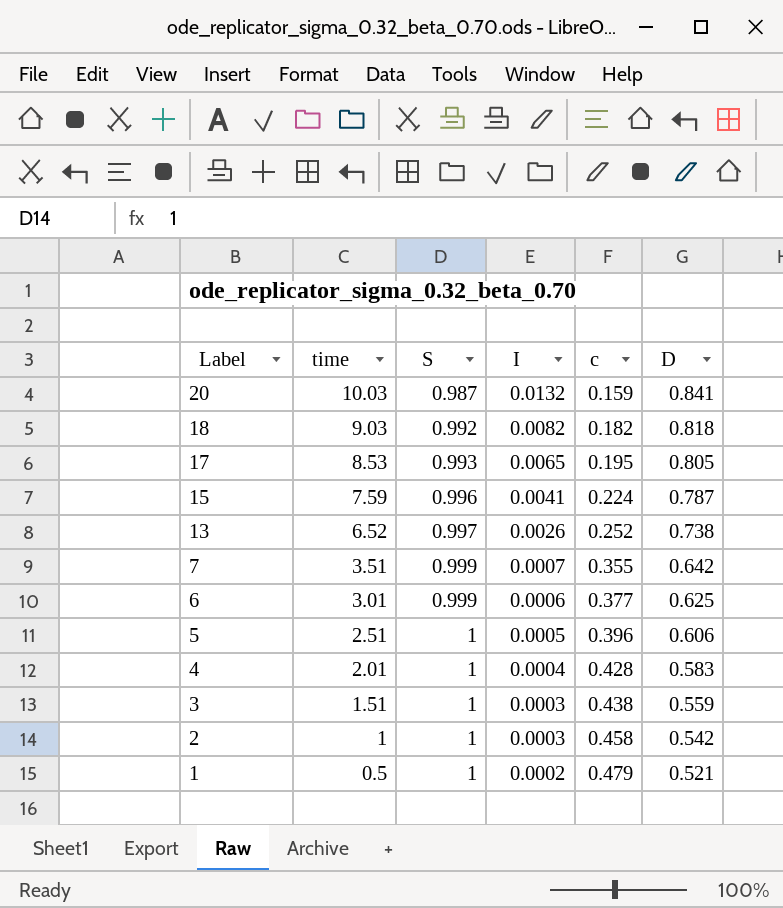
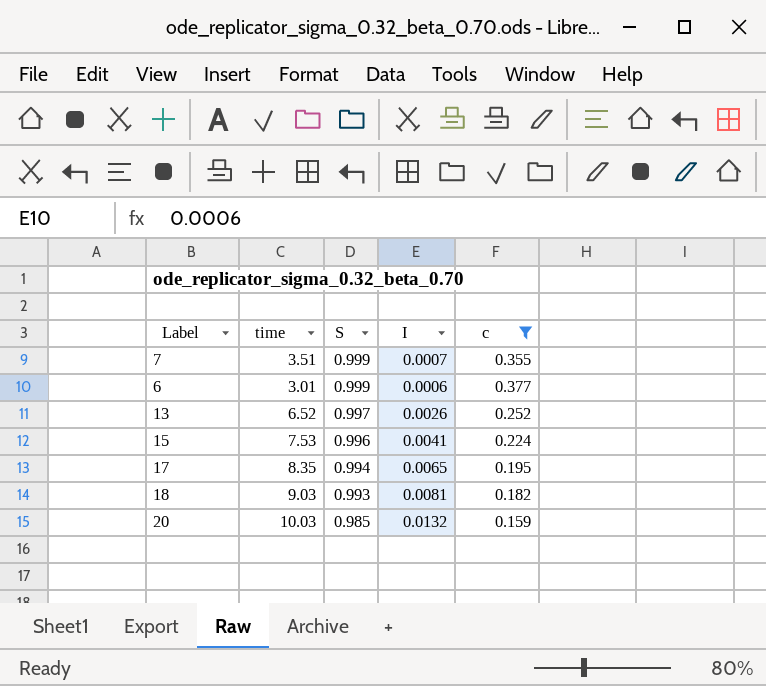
filter: none -> c <= 0.377
row order: Label descending -> S descending
column D | position: 6 -> none
15 | time: 7.59 -> 7.53
17 | time: 8.53 -> 8.35
17 | S: 0.993 -> 0.994
18 | S: 0.992 -> 0.993
18 | I: 0.0082 -> 0.0081
20 | S: 0.987 -> 0.985

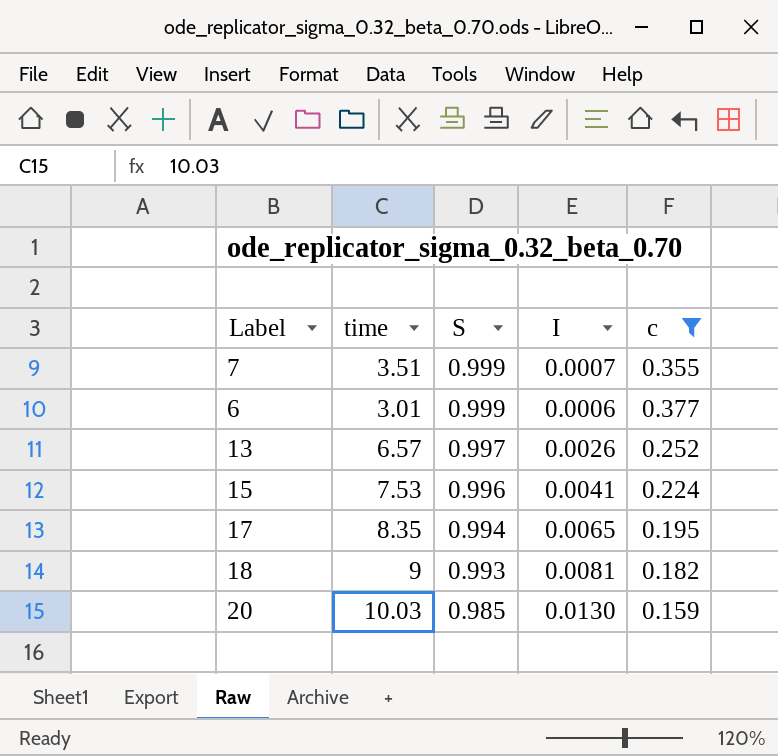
13 | time: 6.52 -> 6.57
18 | time: 9.03 -> 9
20 | I: 0.0132 -> 0.0130

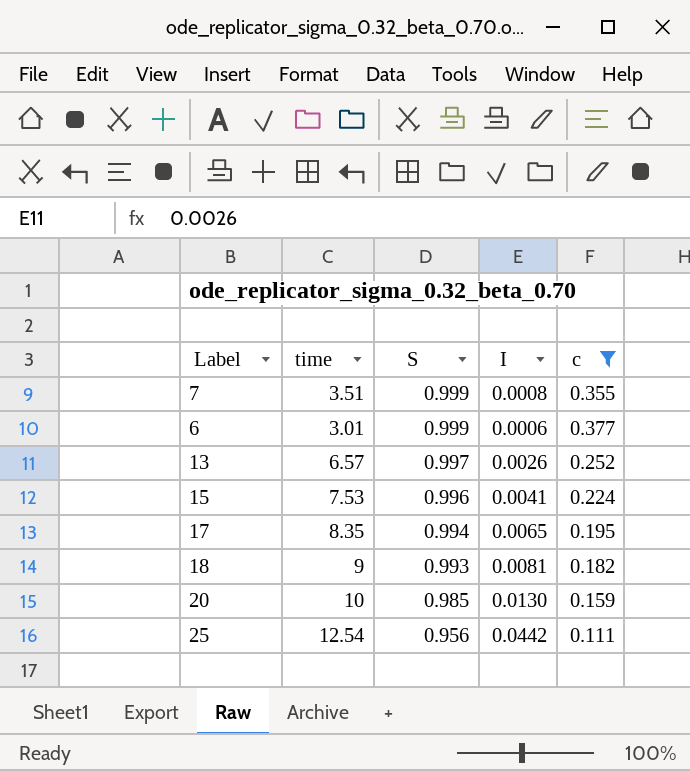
7 | I: 0.0007 -> 0.0008
20 | time: 10.03 -> 10
row 25: none -> 12.54 | 0.956 | 0.0442 | 0.111

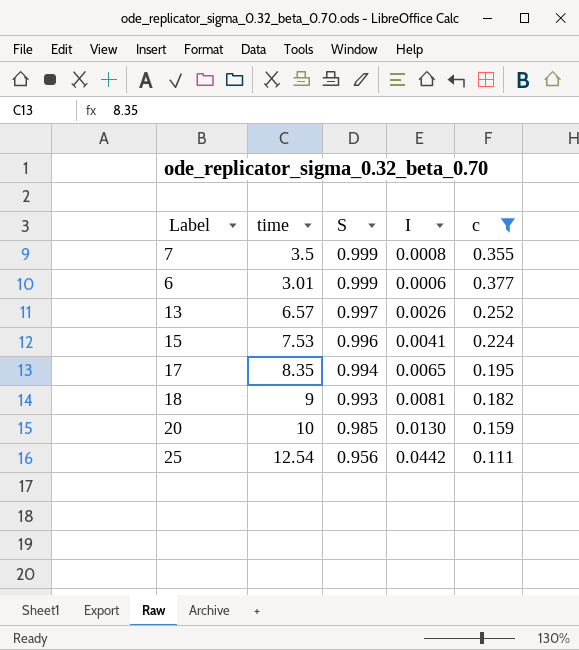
7 | time: 3.51 -> 3.5

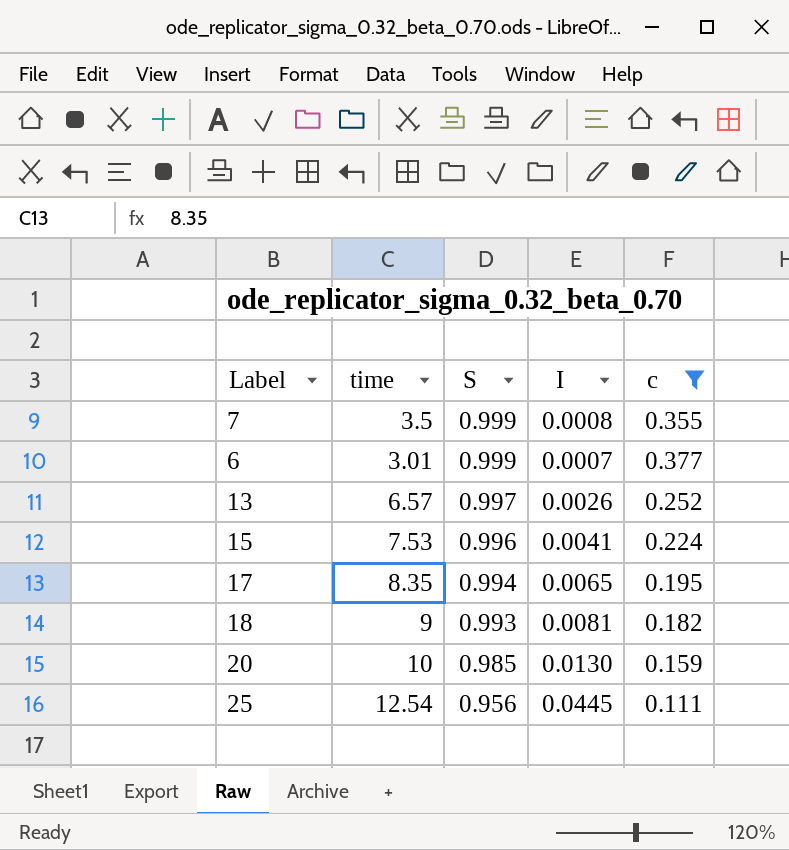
6 | I: 0.0006 -> 0.0007
25 | I: 0.0442 -> 0.0445

